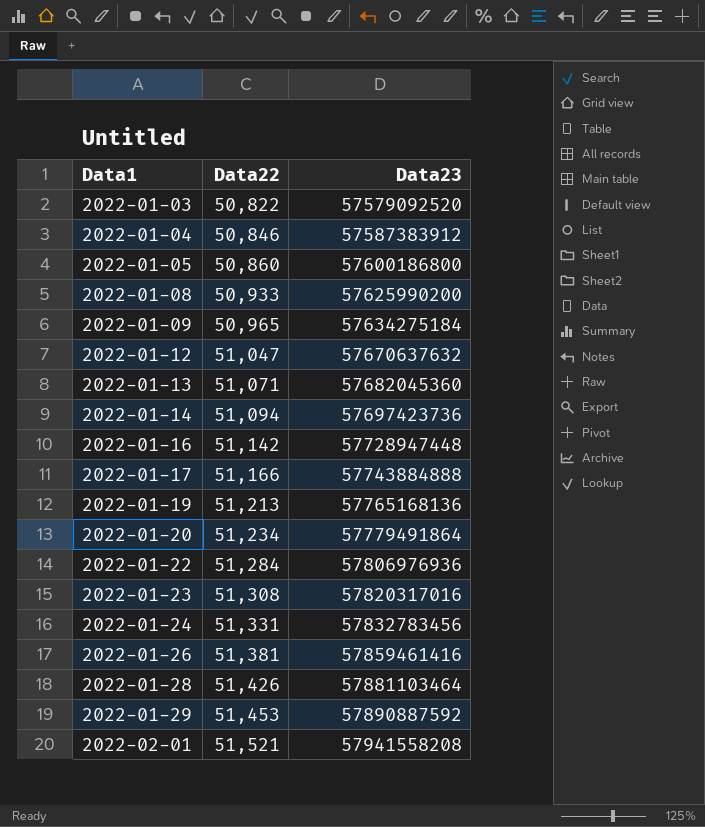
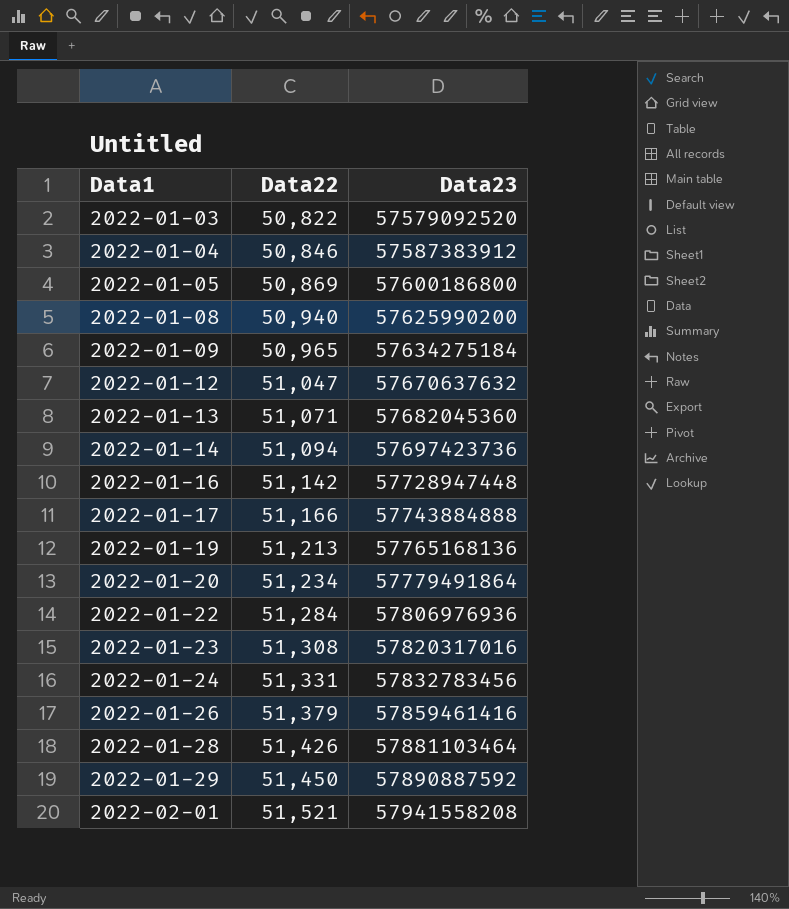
2022-01-05 | Data22: 50,860 -> 50,869
2022-01-08 | Data22: 50,933 -> 50,940
2022-01-26 | Data22: 51,381 -> 51,379
2022-01-29 | Data22: 51,453 -> 51,450

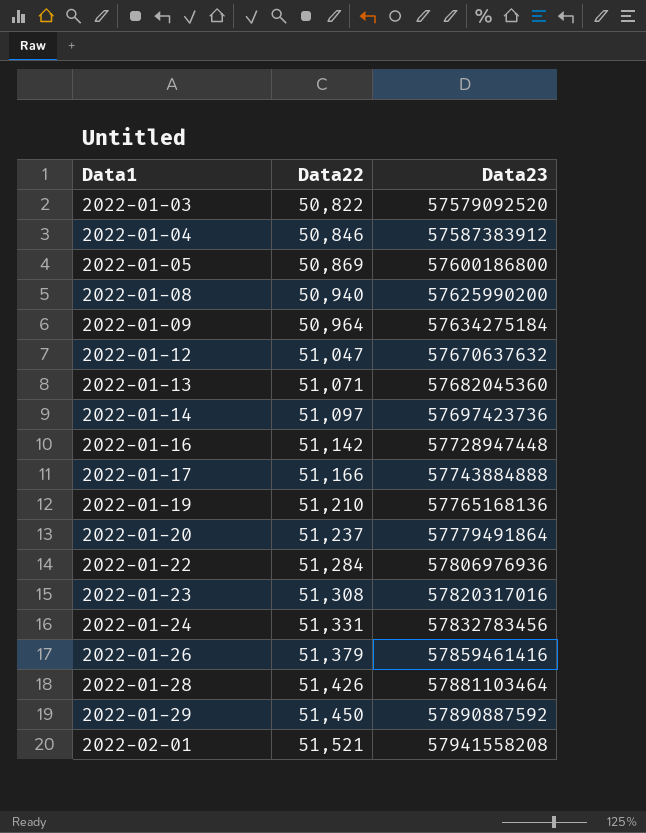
2022-01-09 | Data22: 50,965 -> 50,964
2022-01-14 | Data22: 51,094 -> 51,097
2022-01-19 | Data22: 51,213 -> 51,210
2022-01-20 | Data22: 51,234 -> 51,237

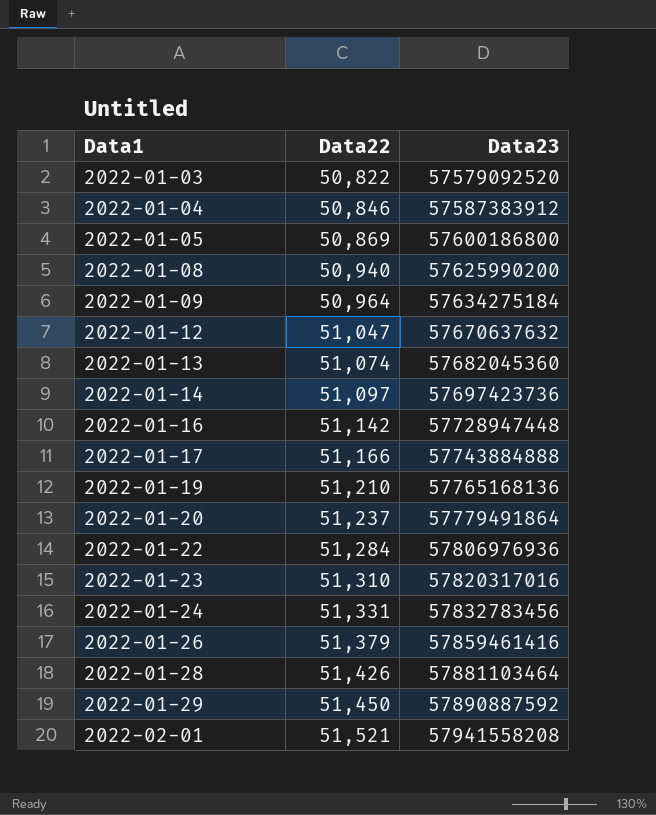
2022-01-13 | Data22: 51,071 -> 51,074
2022-01-23 | Data22: 51,308 -> 51,310

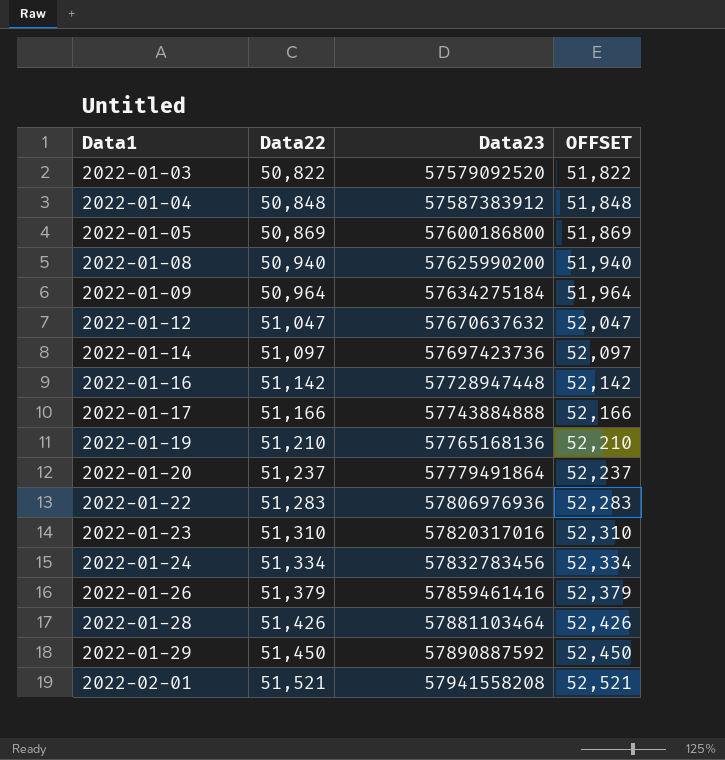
column OFFSET | formula: none -> [Data22] + 1000
row 2022-01-13: 51,074 | 57682045360 -> none
2022-01-04 | Data22: 50,846 -> 50,848
2022-01-22 | Data22: 51,284 -> 51,283
2022-01-24 | Data22: 51,331 -> 51,334

